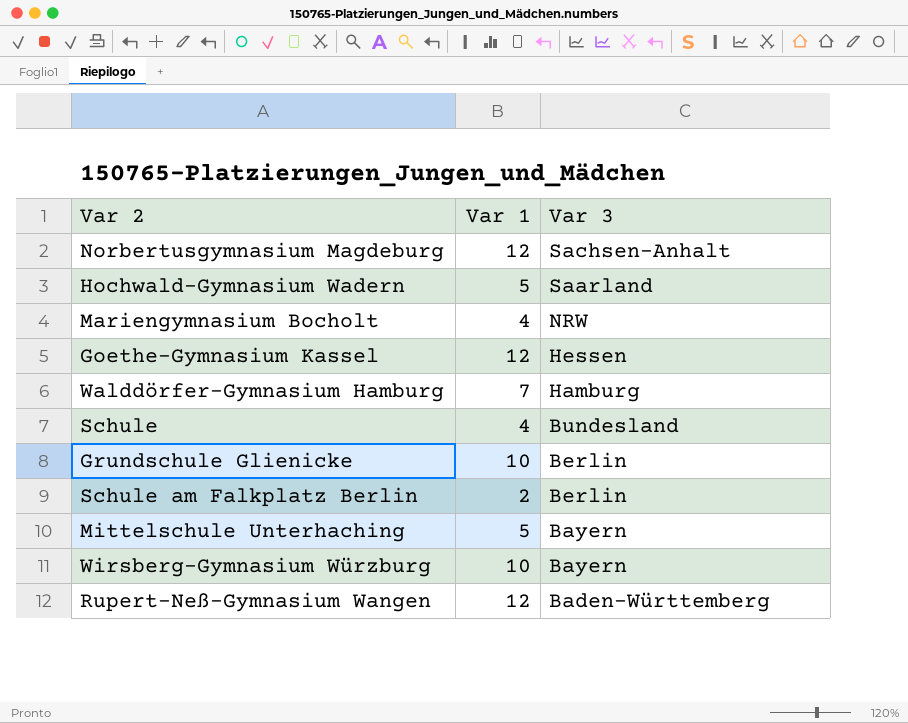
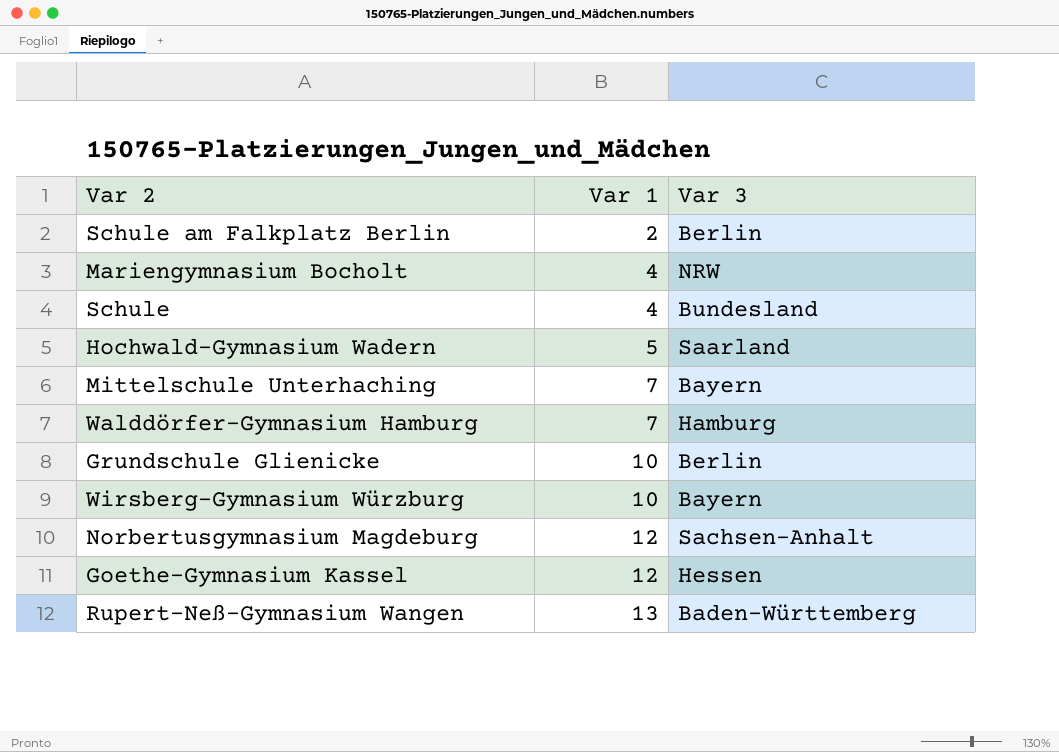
row order: Var 3 descending -> Var 1 ascending
Mittelschule Unterhaching | Var 1: 5 -> 7
Rupert-Neß-Gymnasium Wangen | Var 1: 12 -> 13

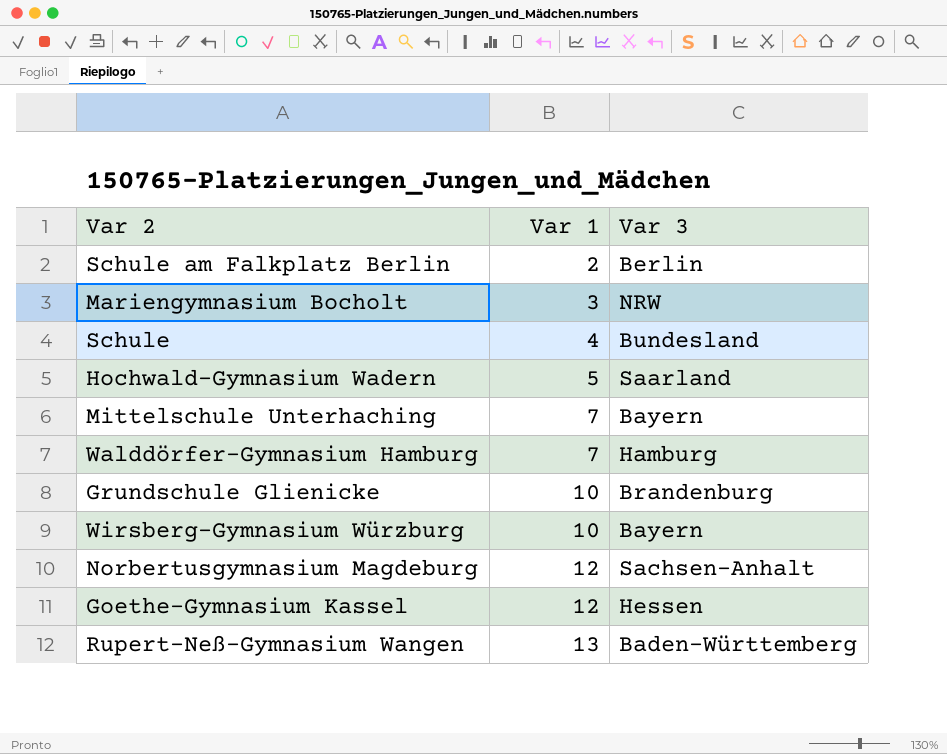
Mariengymnasium Bocholt | Var 1: 4 -> 3
Grundschule Glienicke | Var 3: Berlin -> Brandenburg

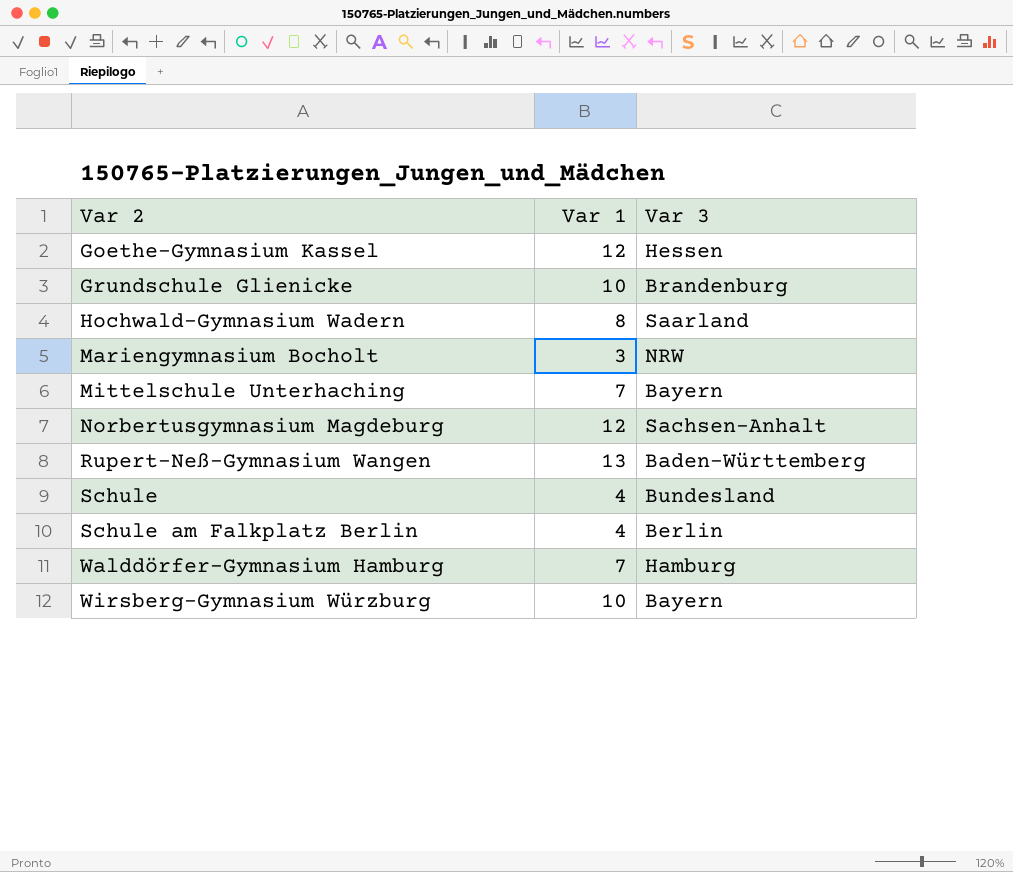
row order: Var 1 ascending -> Var 2 ascending
Hochwald-Gymnasium Wadern | Var 1: 5 -> 8
Schule am Falkplatz Berlin | Var 1: 2 -> 4

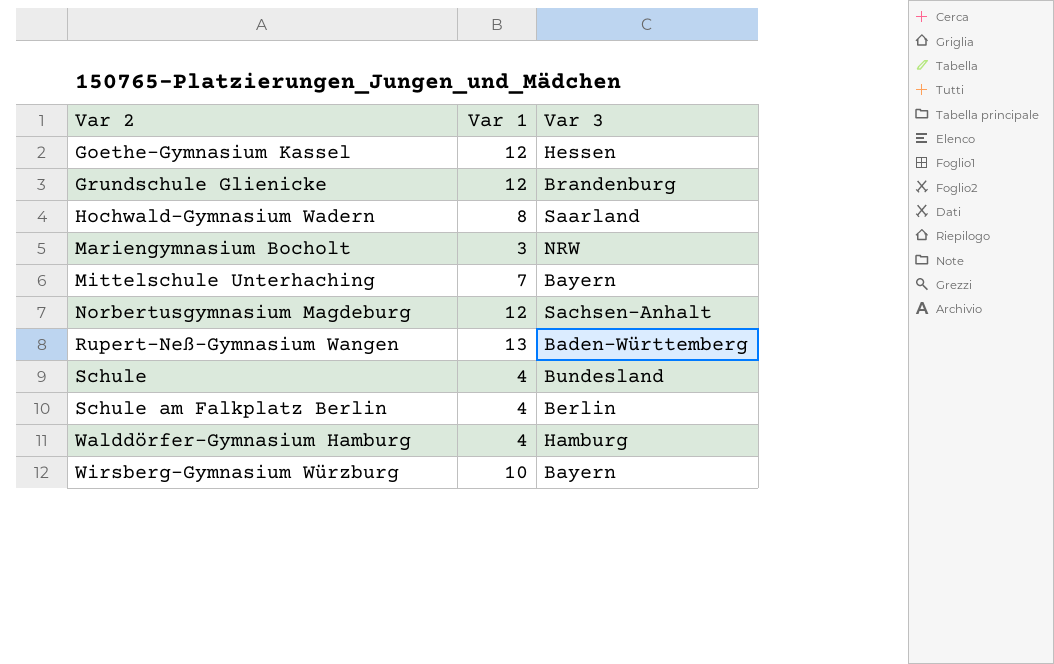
Grundschule Glienicke | Var 1: 10 -> 12
Walddörfer-Gymnasium Hamburg | Var 1: 7 -> 4

